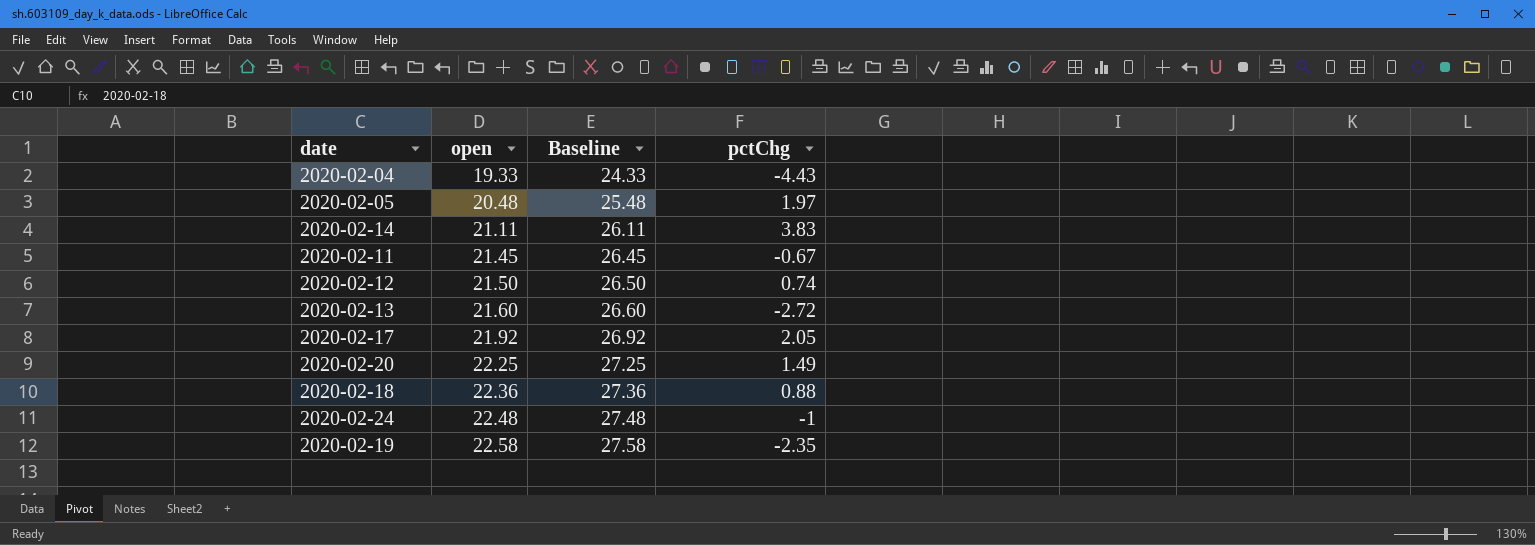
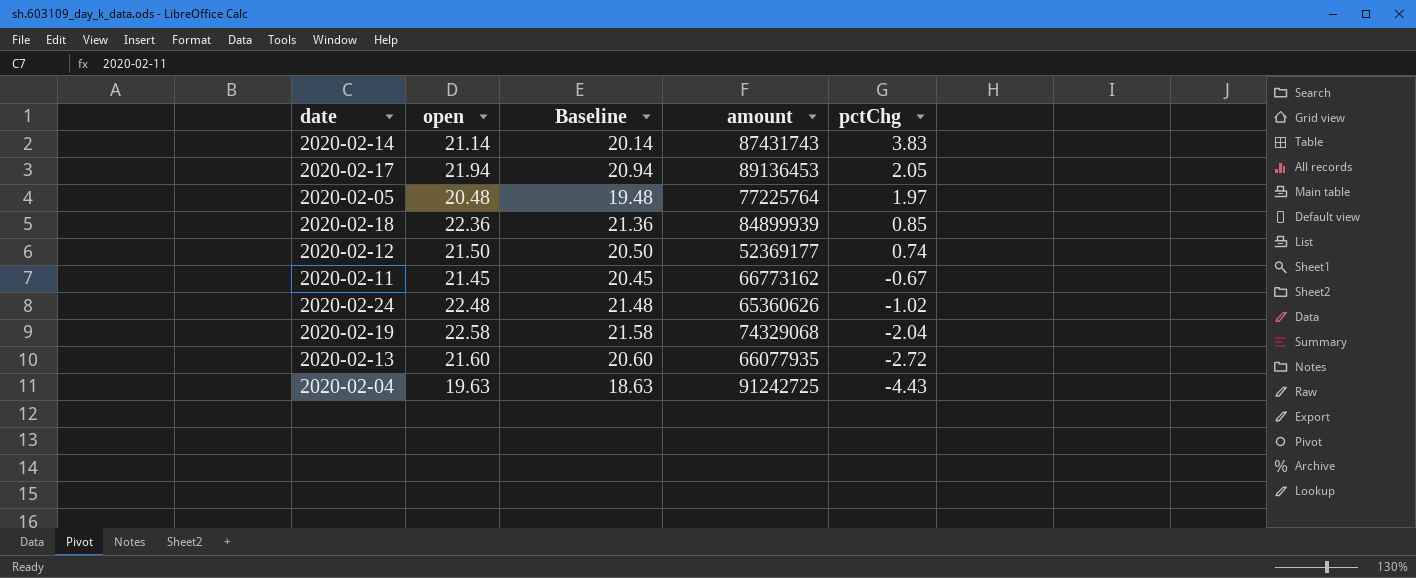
row order: open ascending -> pctChg descending
column Baseline | formula: [open] + 5 -> [open] - 1
column amount | position: none -> 4
row 2020-02-20: 22.25 | 27.25 | 1.49 -> none
2020-02-14 | open: 21.11 -> 21.14
2020-02-17 | open: 21.92 -> 21.94
2020-02-18 | pctChg: 0.88 -> 0.85
2020-02-24 | pctChg: -1 -> -1.02
2020-02-19 | pctChg: -2.35 -> -2.04
2020-02-04 | open: 19.33 -> 19.63

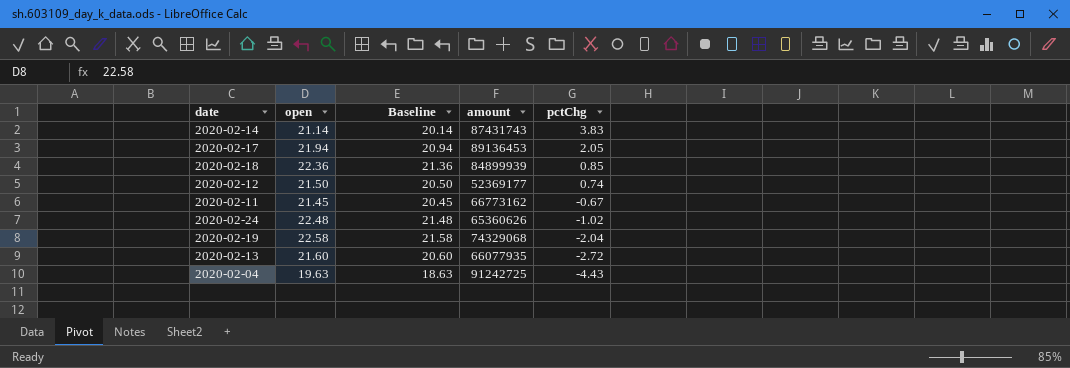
row 2020-02-05: 20.48 | 19.48 | 77225764 | 1.97 -> none

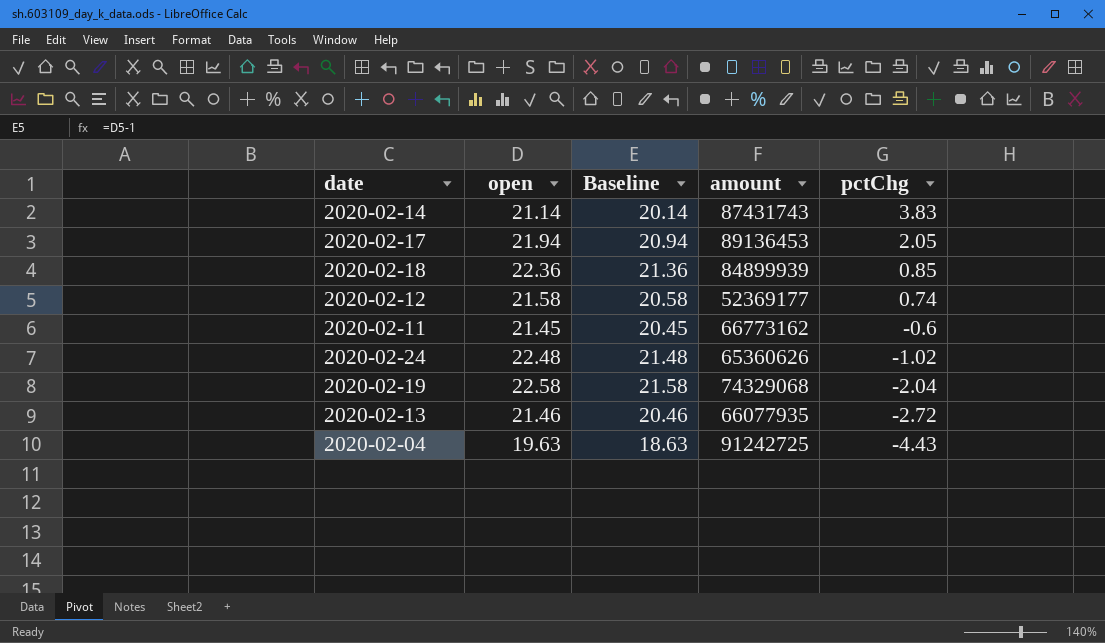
2020-02-12 | open: 21.50 -> 21.58
2020-02-12 | Baseline: 20.50 -> 20.58
2020-02-11 | pctChg: -0.67 -> -0.6
2020-02-13 | open: 21.60 -> 21.46
2020-02-13 | Baseline: 20.60 -> 20.46

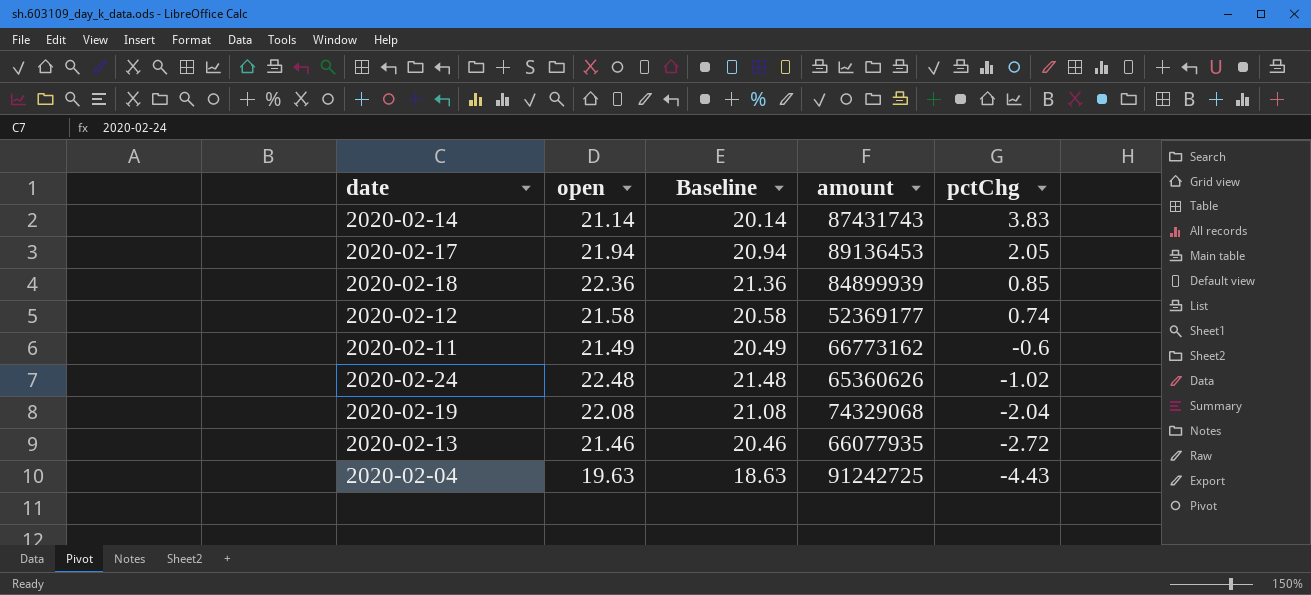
2020-02-11 | open: 21.45 -> 21.49
2020-02-11 | Baseline: 20.45 -> 20.49
2020-02-19 | open: 22.58 -> 22.08
2020-02-19 | Baseline: 21.58 -> 21.08

